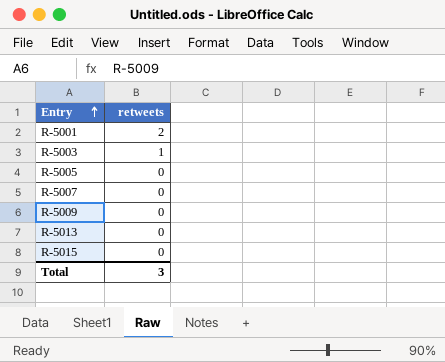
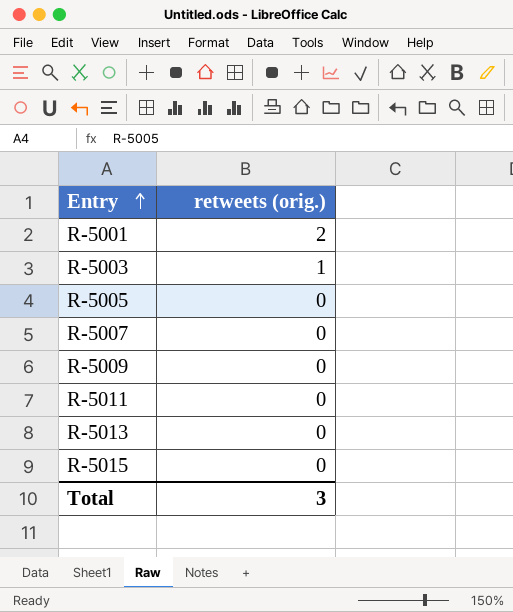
column name: retweets -> retweets (orig.)
row R-5011: none -> 0

